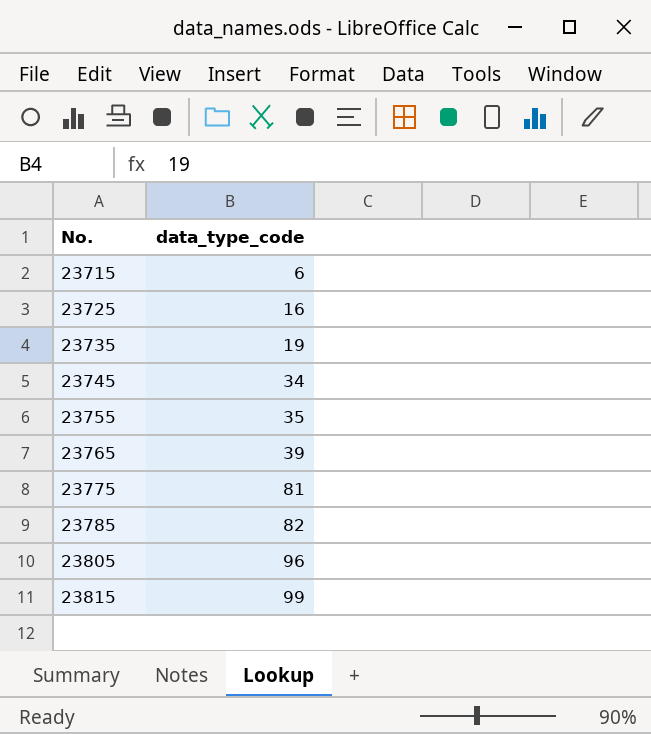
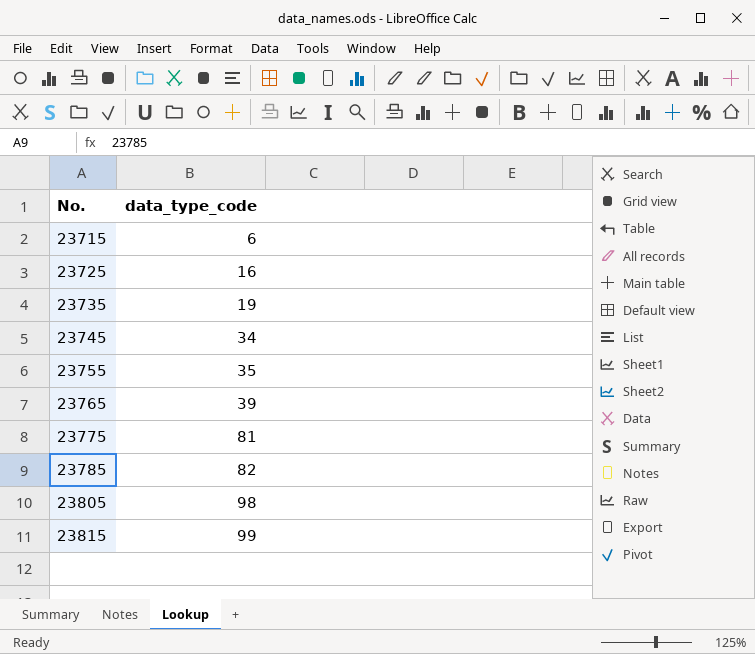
23805 | data_type_code: 96 -> 98

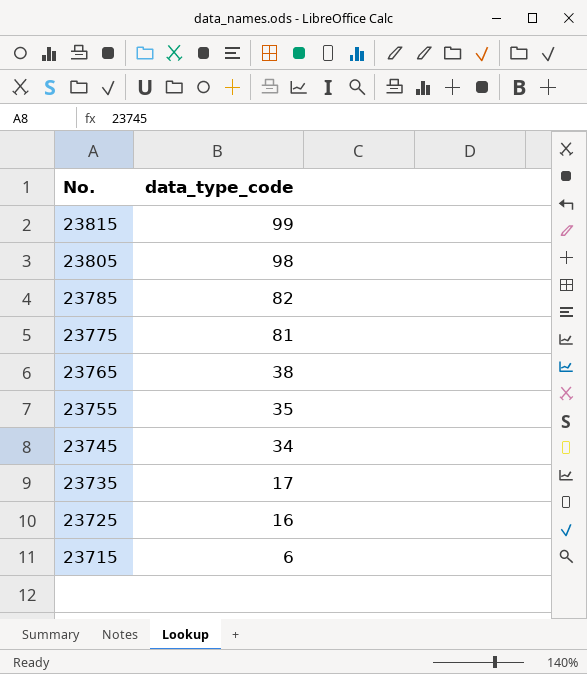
row order: No. ascending -> No. descending
23765 | data_type_code: 39 -> 38
23735 | data_type_code: 19 -> 17

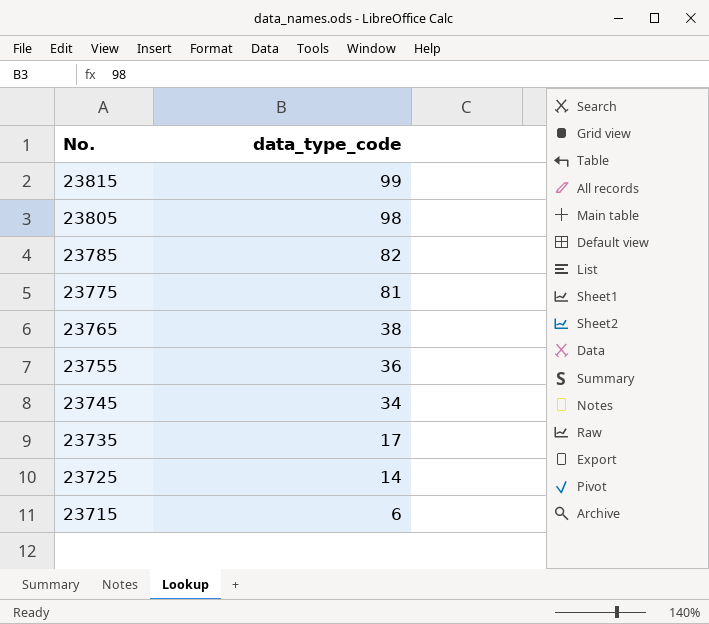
23755 | data_type_code: 35 -> 36
23725 | data_type_code: 16 -> 14

